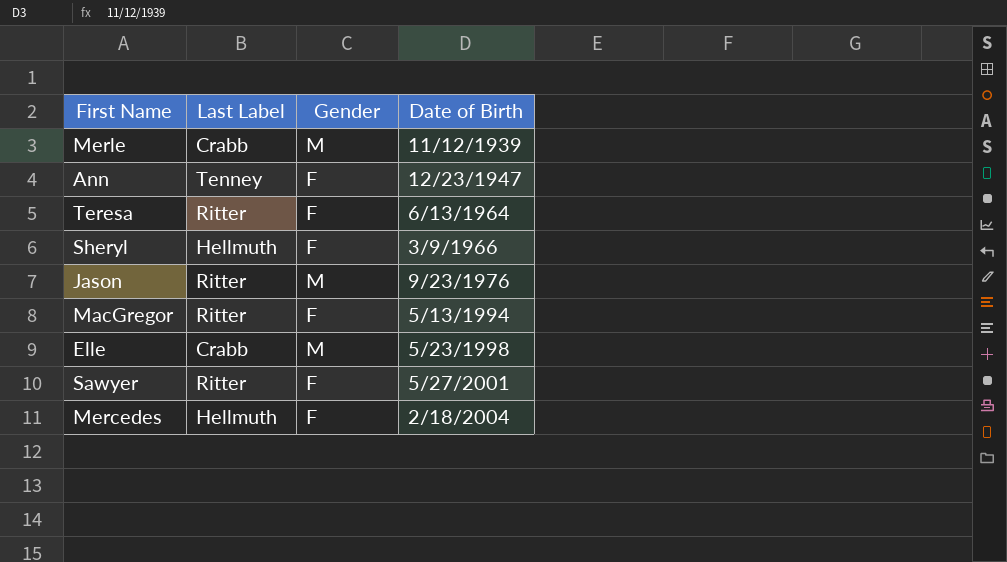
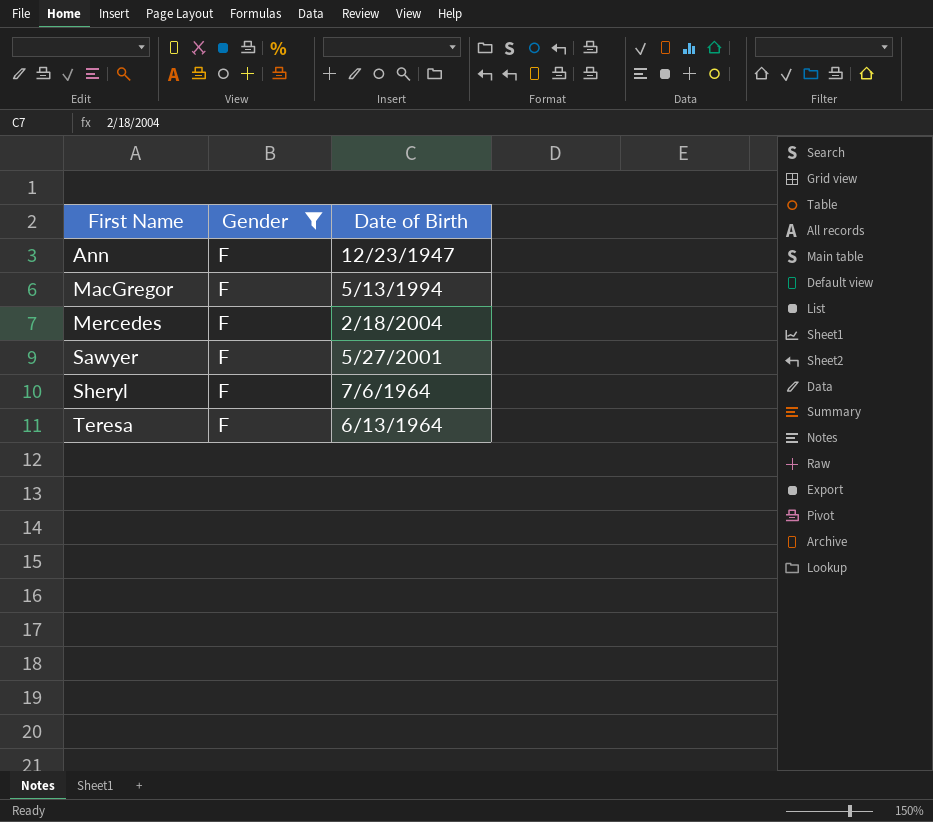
filter: none -> Gender = F
row order: Date of Birth ascending -> First Name ascending
column Last Label | position: 2 -> none
Sheryl | Date of Birth: 3/9/1966 -> 7/6/1964

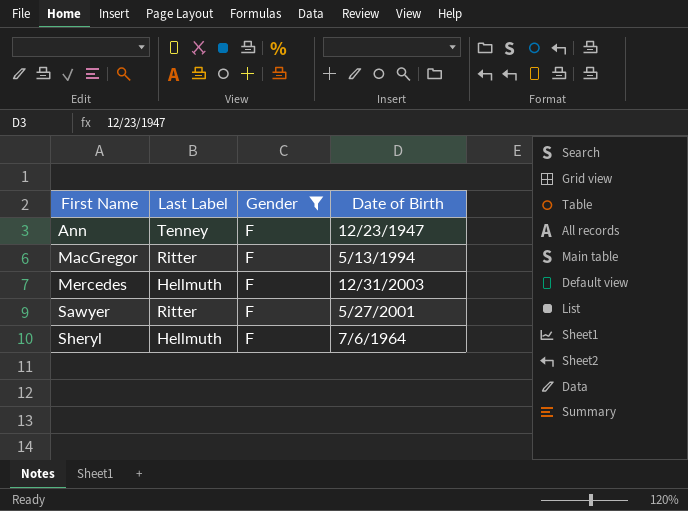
column Last Label | position: none -> 2
row Teresa: F | 6/13/1964 -> none
Mercedes | Date of Birth: 2/18/2004 -> 12/31/2003

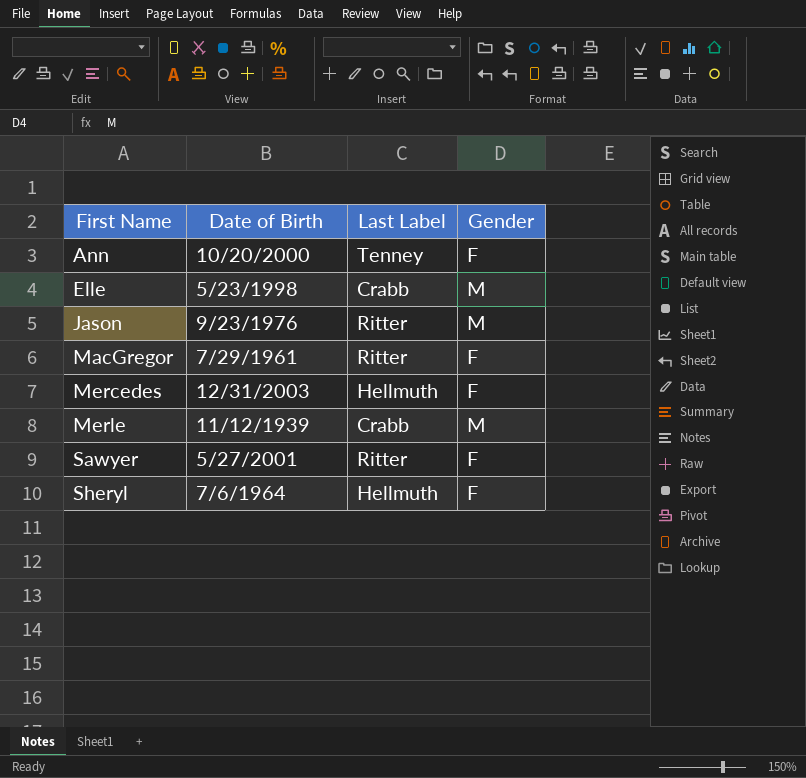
filter: Gender = F -> none
column Date of Birth | position: 4 -> 2
Ann | Date of Birth: 12/23/1947 -> 10/20/2000
MacGregor | Date of Birth: 5/13/1994 -> 7/29/1961

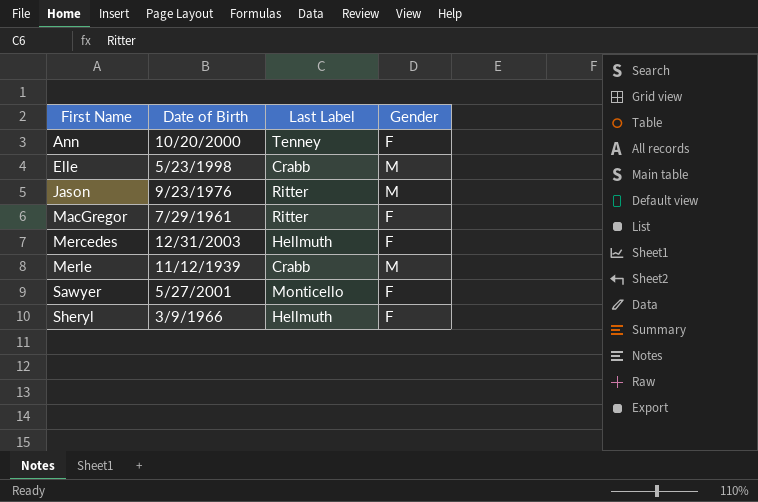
Sawyer | Last Label: Ritter -> Monticello
Sheryl | Date of Birth: 7/6/1964 -> 3/9/1966

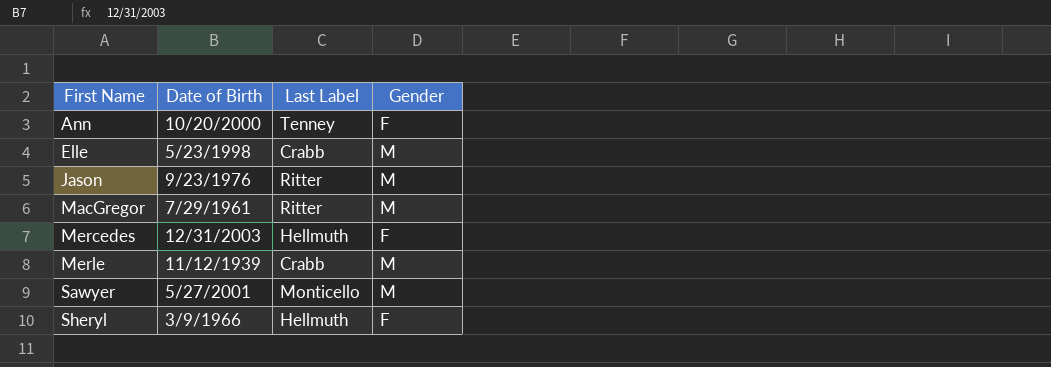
MacGregor | Gender: F -> M
Sawyer | Gender: F -> M

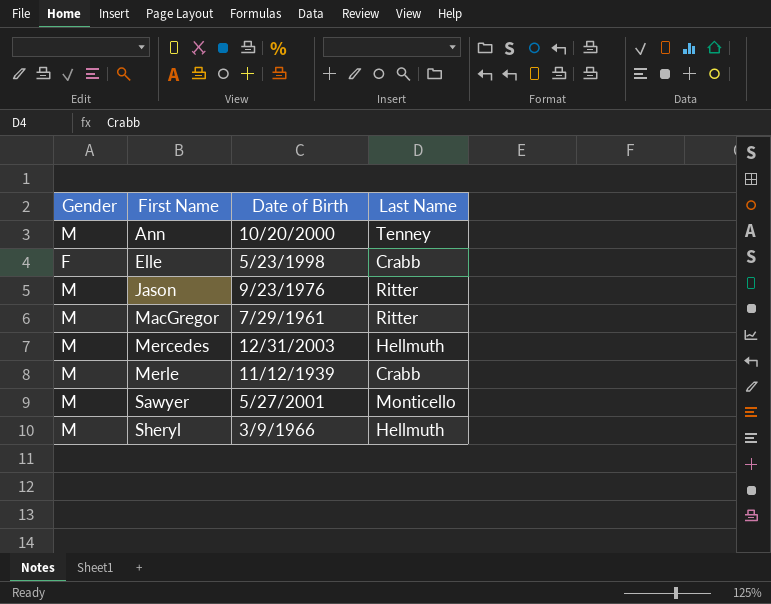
column Gender | position: 4 -> 1
column name: Last Label -> Last Name
Ann | Gender: F -> M
Elle | Gender: M -> F
Mercedes | Gender: F -> M
Sheryl | Gender: F -> M

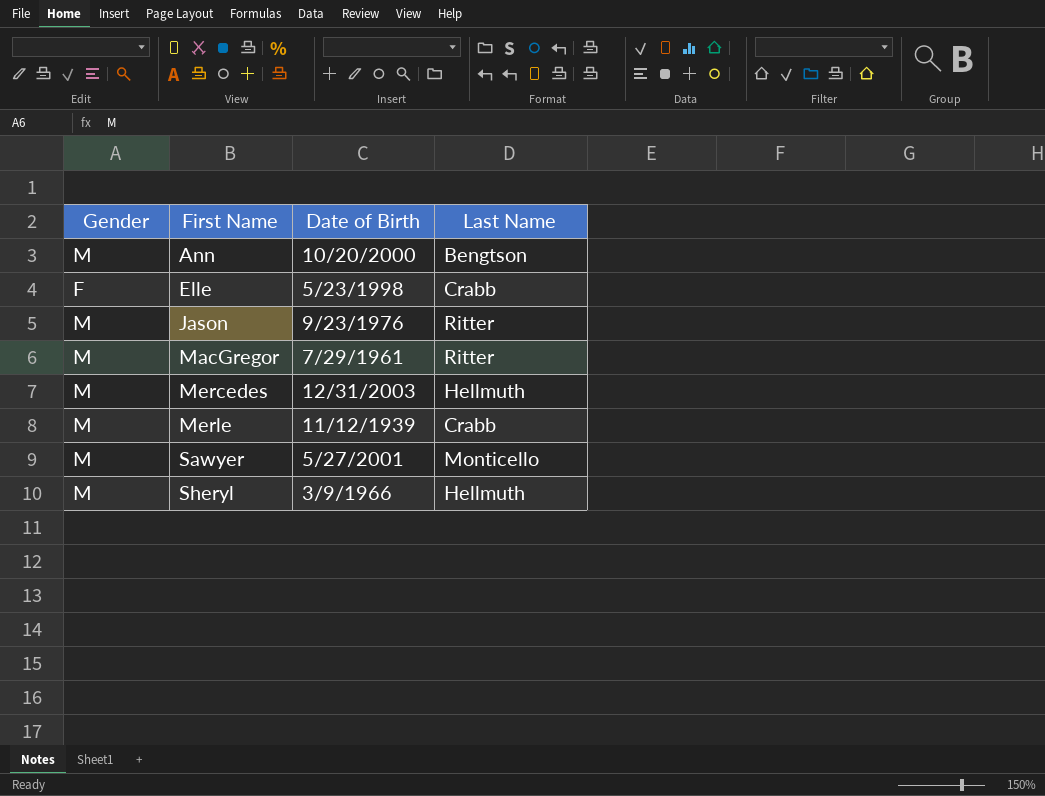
Ann | Last Name: Tenney -> Bengtson

